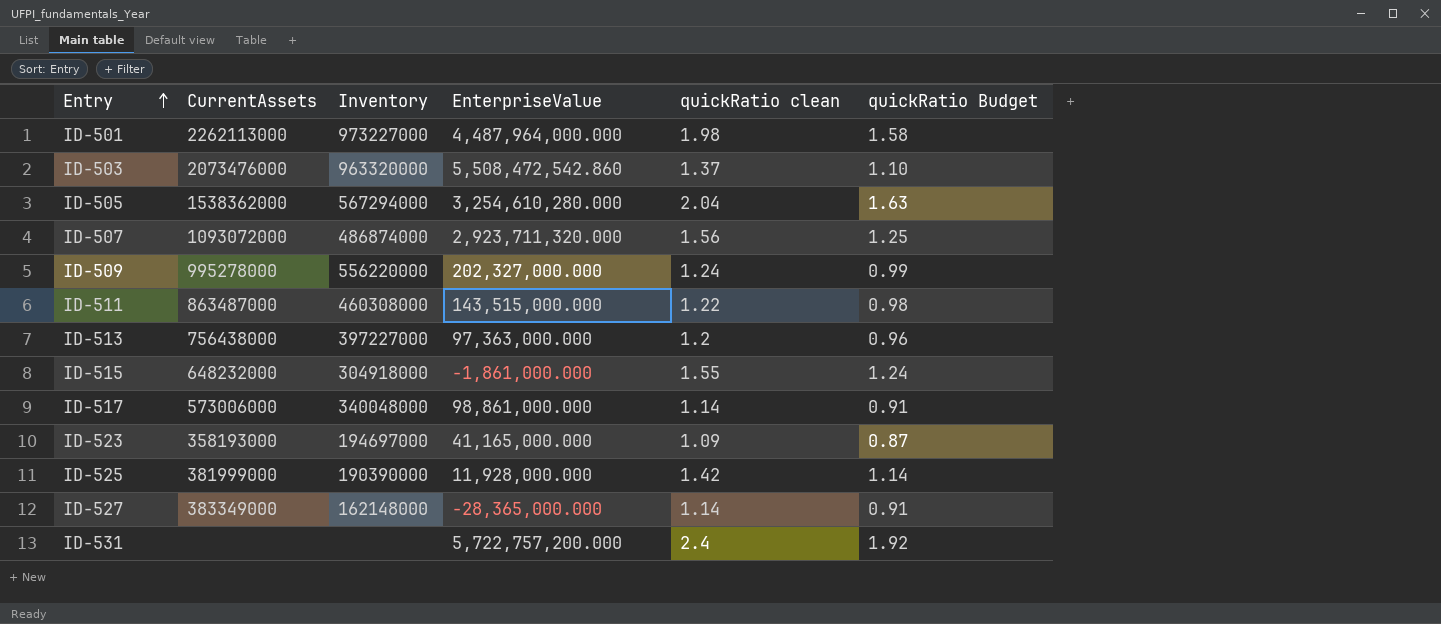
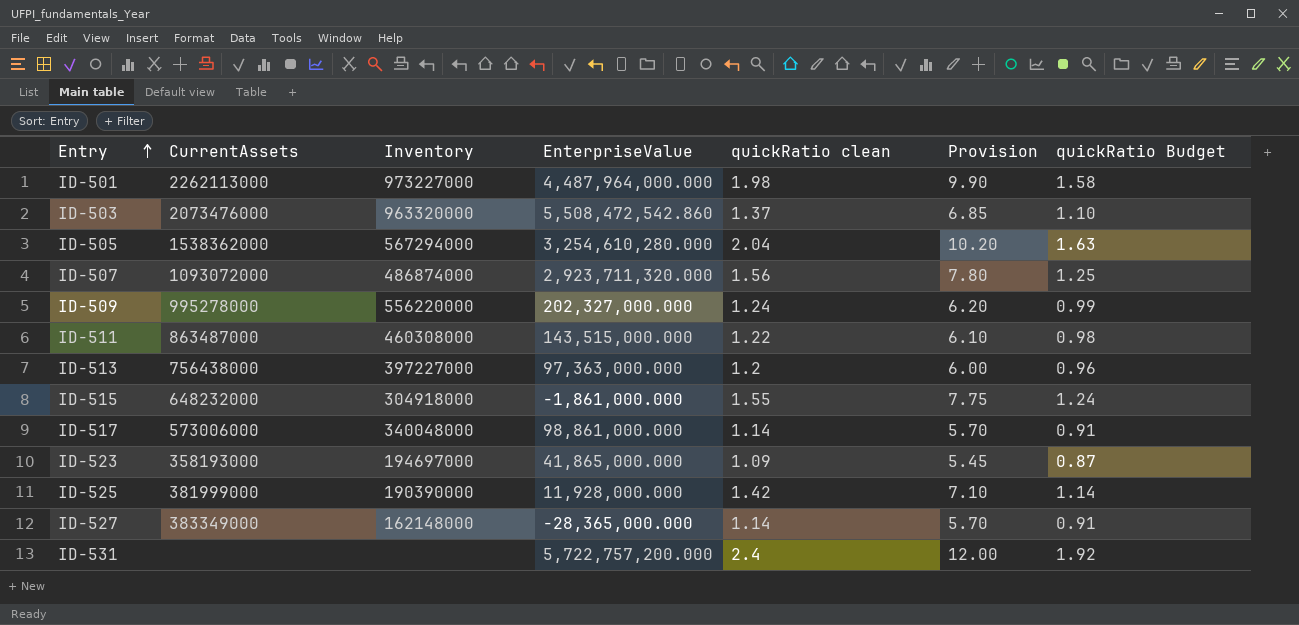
column Provision | formula: none -> [quickRatio clean] * 5
ID-523 | EnterpriseValue: 41,165,000.000 -> 41,865,000.000

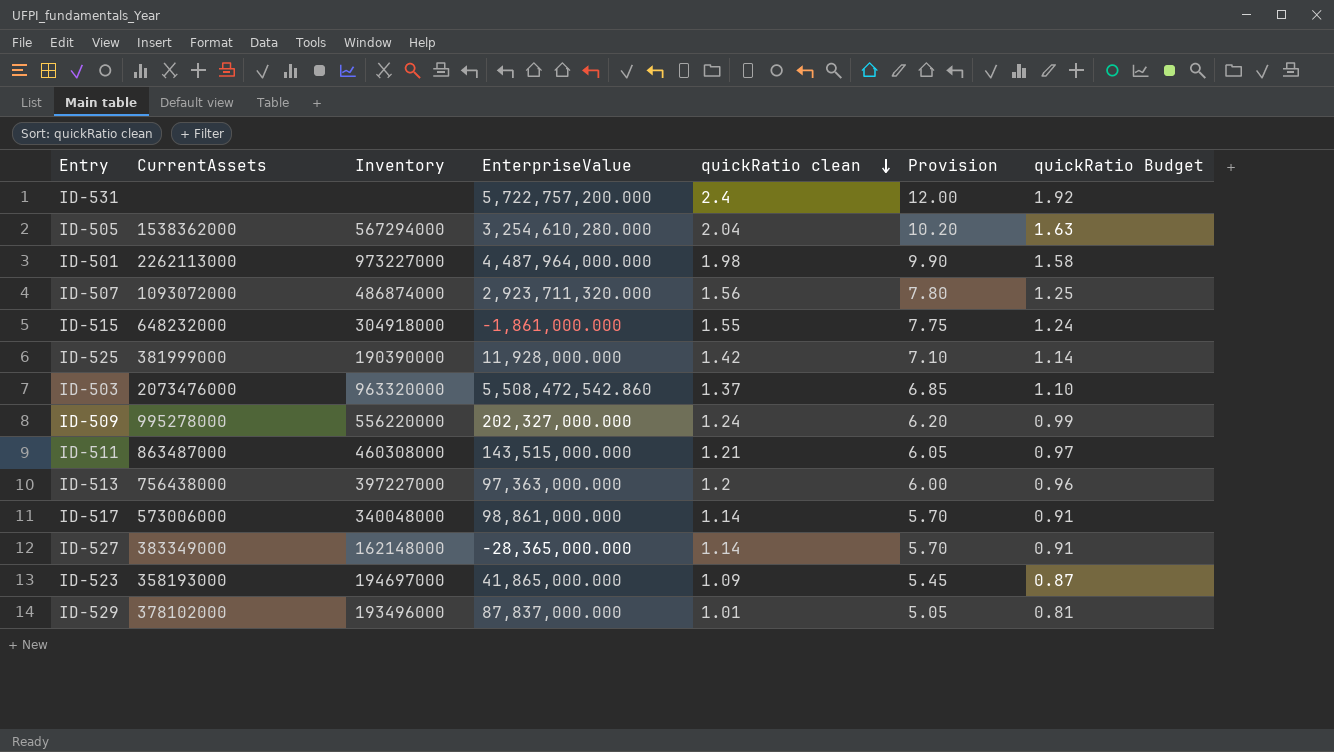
row order: Entry ascending -> quickRatio clean descending
ID-511 | quickRatio clean: 1.22 -> 1.21
ID-511 | Provision: 6.10 -> 6.05
ID-511 | quickRatio Budget: 0.98 -> 0.97
row ID-529: none -> 378102000 | 193496000 | 87,837,000.000 | 1.01 | 5.05 | 0.81

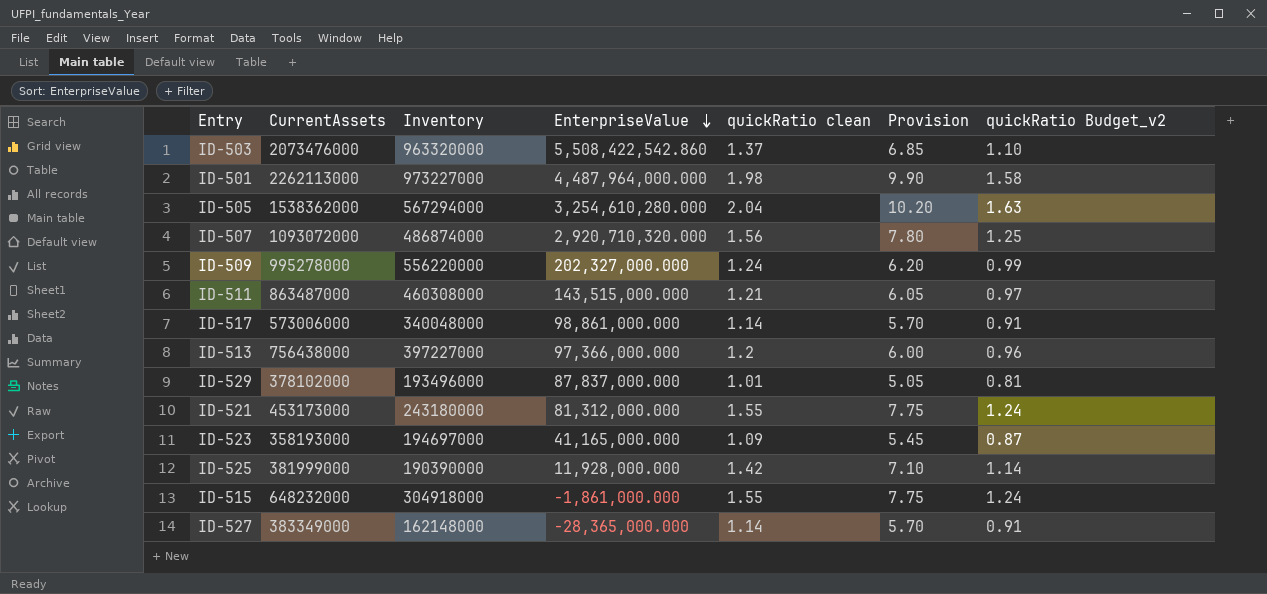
row order: quickRatio clean descending -> EnterpriseValue descending
column name: quickRatio Budget -> quickRatio Budget_v2
row ID-531: none | none | 5,722,757,200.000 | 2.4 | 12.00 | 1.92 -> none
ID-503 | EnterpriseValue: 5,508,472,542.860 -> 5,508,422,542.860
ID-507 | EnterpriseValue: 2,923,711,320.000 -> 2,920,710,320.000
ID-513 | EnterpriseValue: 97,363,000.000 -> 97,366,000.000
row ID-521: none -> 453173000 | 243180000 | 81,312,000.000 | 1.55 | 7.75 | 1.24
ID-523 | EnterpriseValue: 41,865,000.000 -> 41,165,000.000

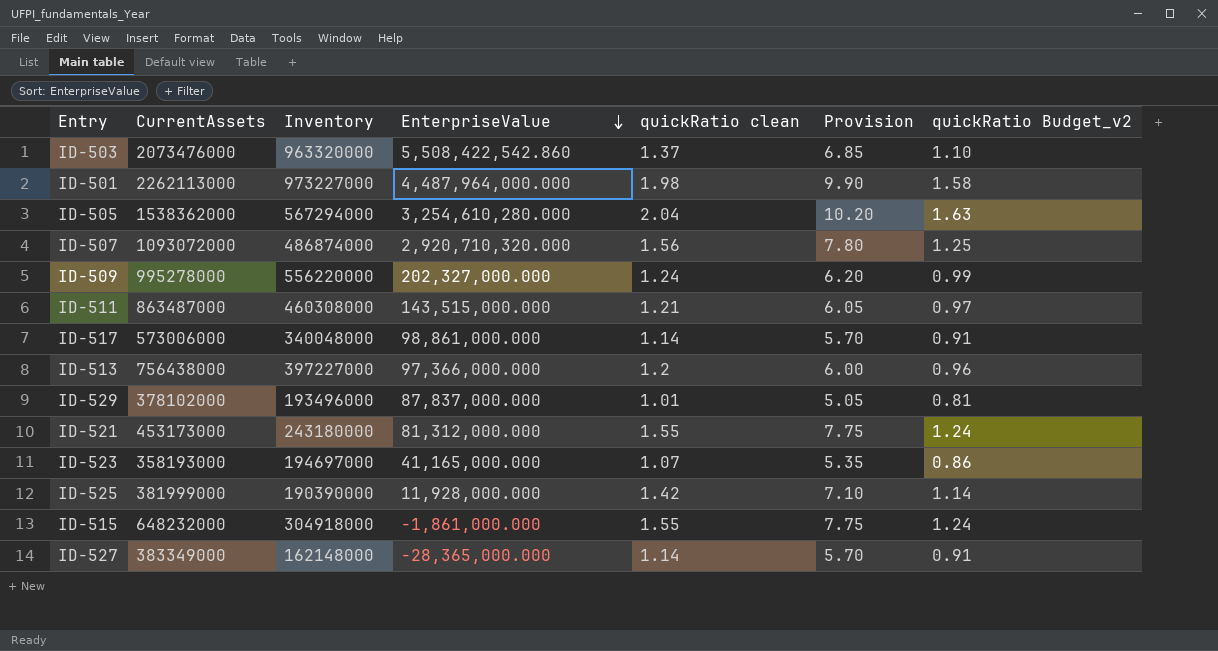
ID-523 | quickRatio clean: 1.09 -> 1.07
ID-523 | Provision: 5.45 -> 5.35
ID-523 | quickRatio Budget_v2: 0.87 -> 0.86

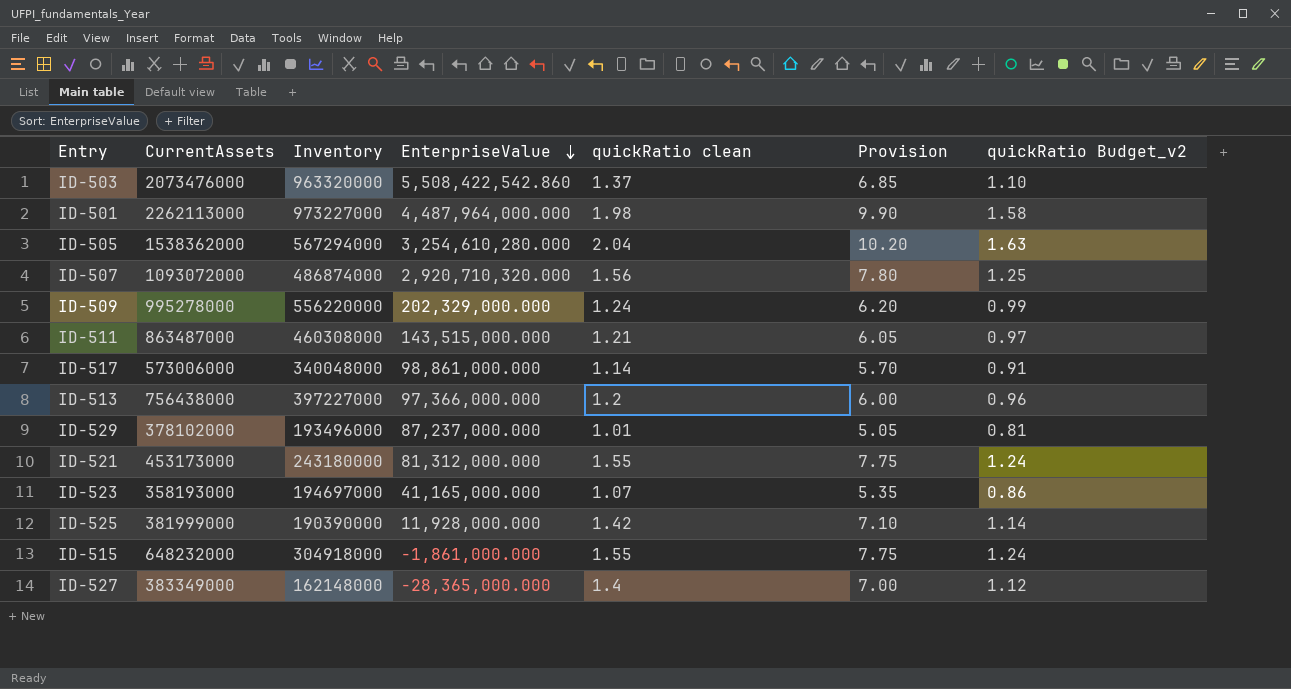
ID-509 | EnterpriseValue: 202,327,000.000 -> 202,329,000.000
ID-529 | EnterpriseValue: 87,837,000.000 -> 87,237,000.000
ID-527 | quickRatio clean: 1.14 -> 1.4
ID-527 | Provision: 5.70 -> 7.00
ID-527 | quickRatio Budget_v2: 0.91 -> 1.12

